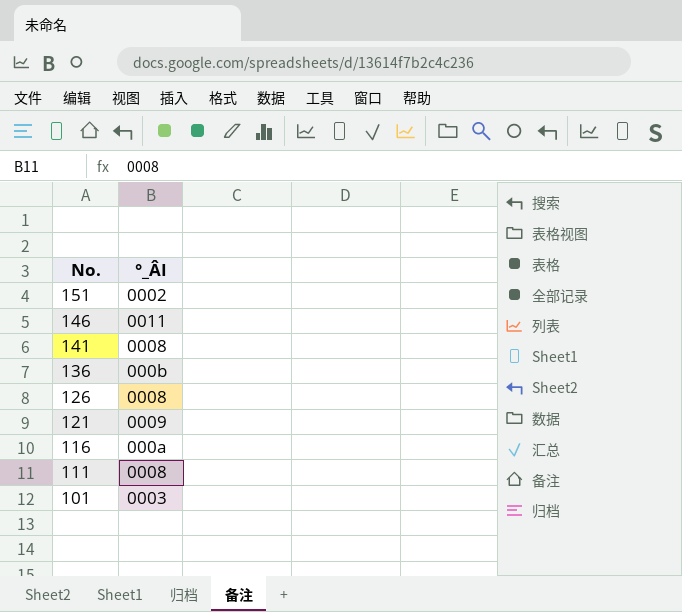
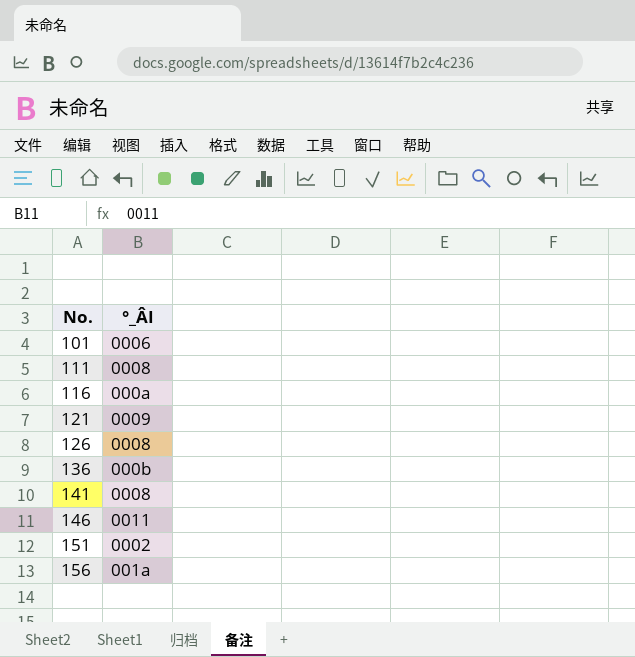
row order: No. descending -> No. ascending
101 | °_ÂI: 0003 -> 0006
row 156: none -> 001a

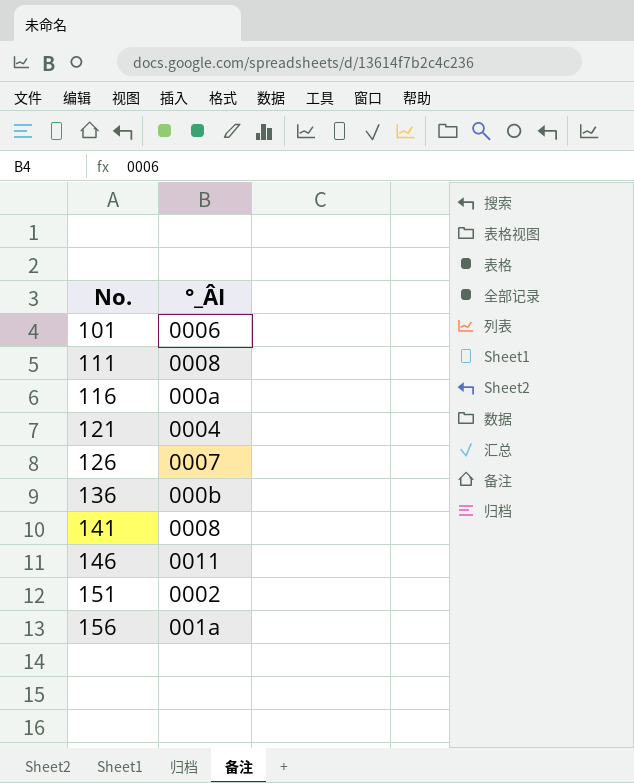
121 | °_ÂI: 0009 -> 0004
126 | °_ÂI: 0008 -> 0007

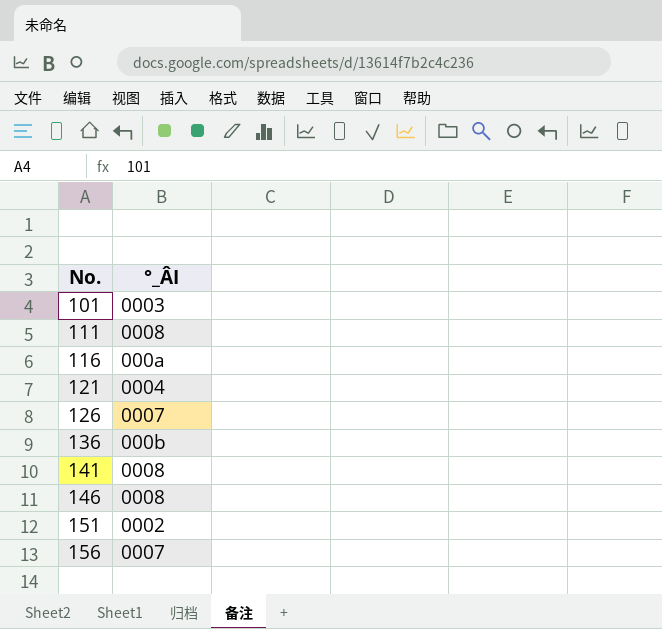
101 | °_ÂI: 0006 -> 0003
146 | °_ÂI: 0011 -> 0008
156 | °_ÂI: 001a -> 0007

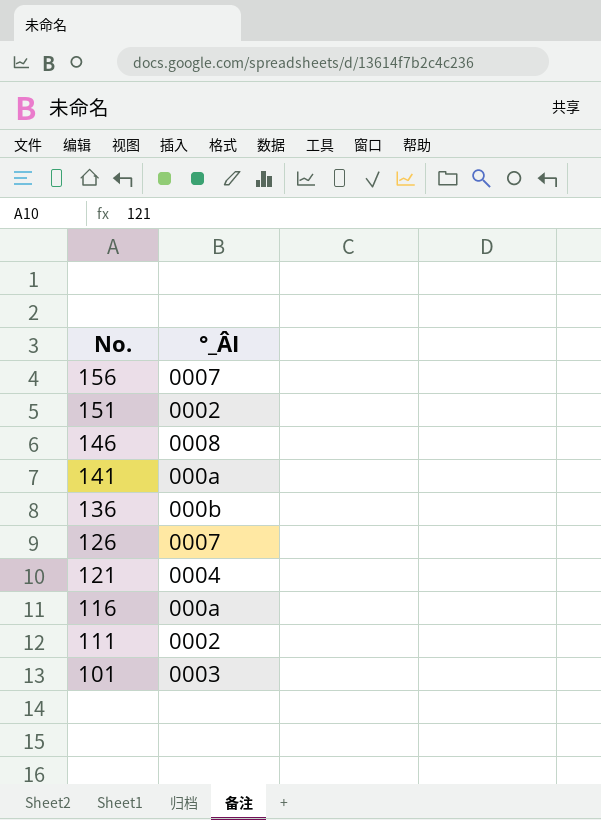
row order: No. ascending -> No. descending
141 | °_ÂI: 0008 -> 000a
111 | °_ÂI: 0008 -> 0002

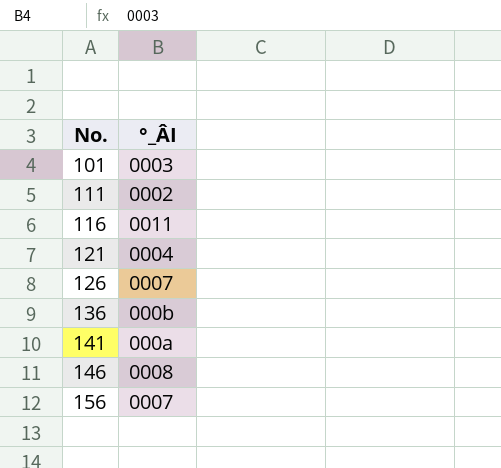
row order: No. descending -> No. ascending
row 151: 0002 -> none
116 | °_ÂI: 000a -> 0011

